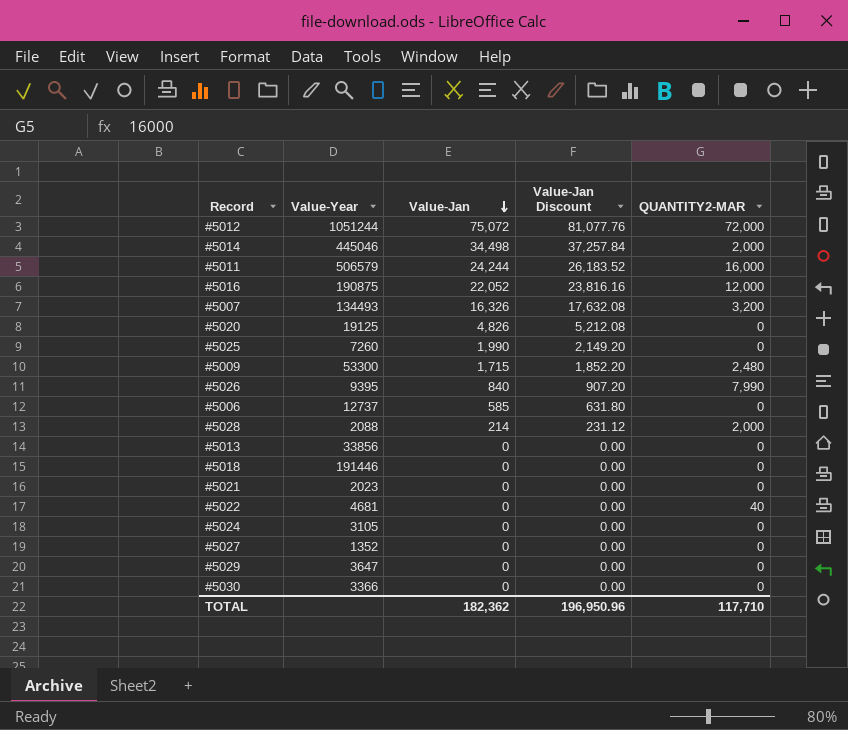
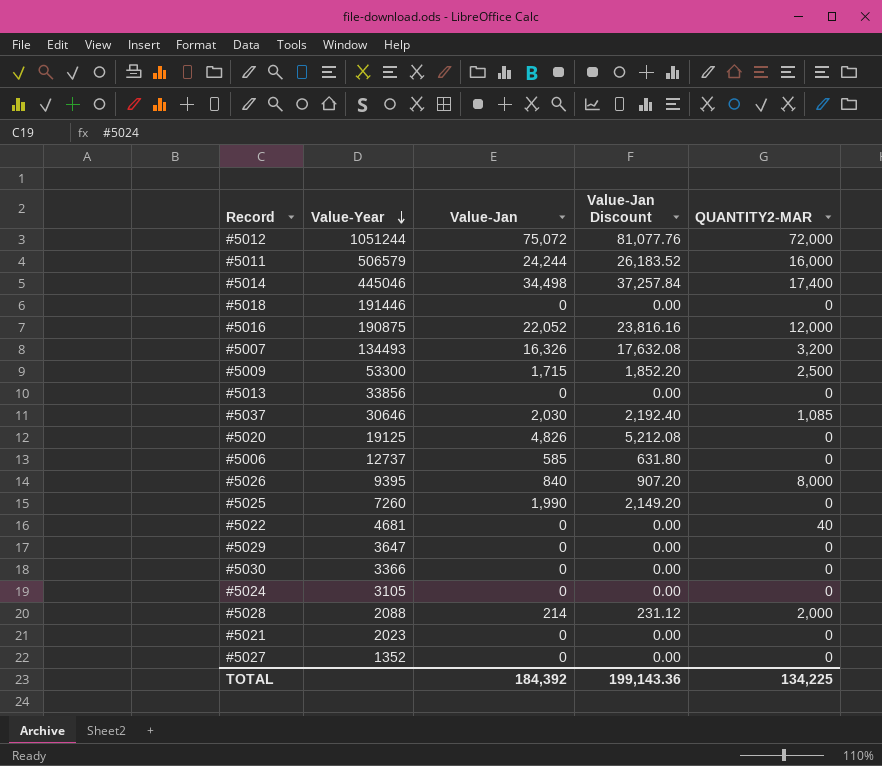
row order: Value-Jan descending -> Value-Year descending
#5014 | QUANTITY2-MAR: 2,000 -> 17,400
#5009 | QUANTITY2-MAR: 2,480 -> 2,500
row #5037: none -> 30646 | 2,030 | 2,192.40 | 1,085
#5026 | QUANTITY2-MAR: 7,990 -> 8,000
TOTAL | Value-Jan: 182,362 -> 184,392
TOTAL | Value-Jan Discount: 196,950.96 -> 199,143.36
TOTAL | QUANTITY2-MAR: 117,710 -> 134,225

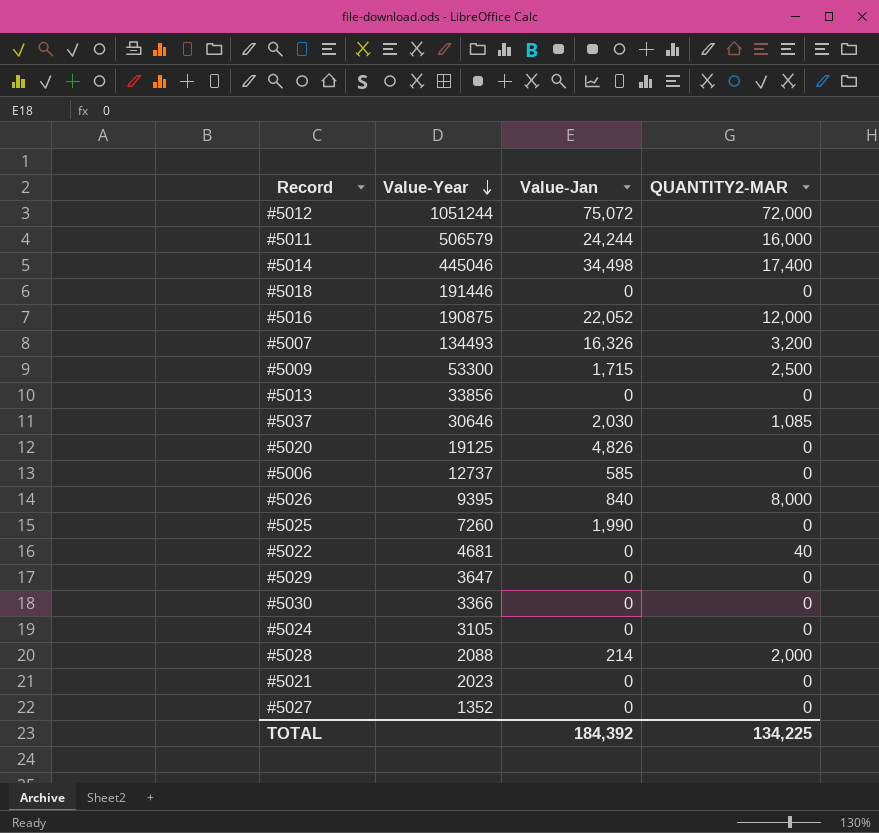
column Value-Jan Discount | formula: [Value-Jan] * 1.08 -> none

